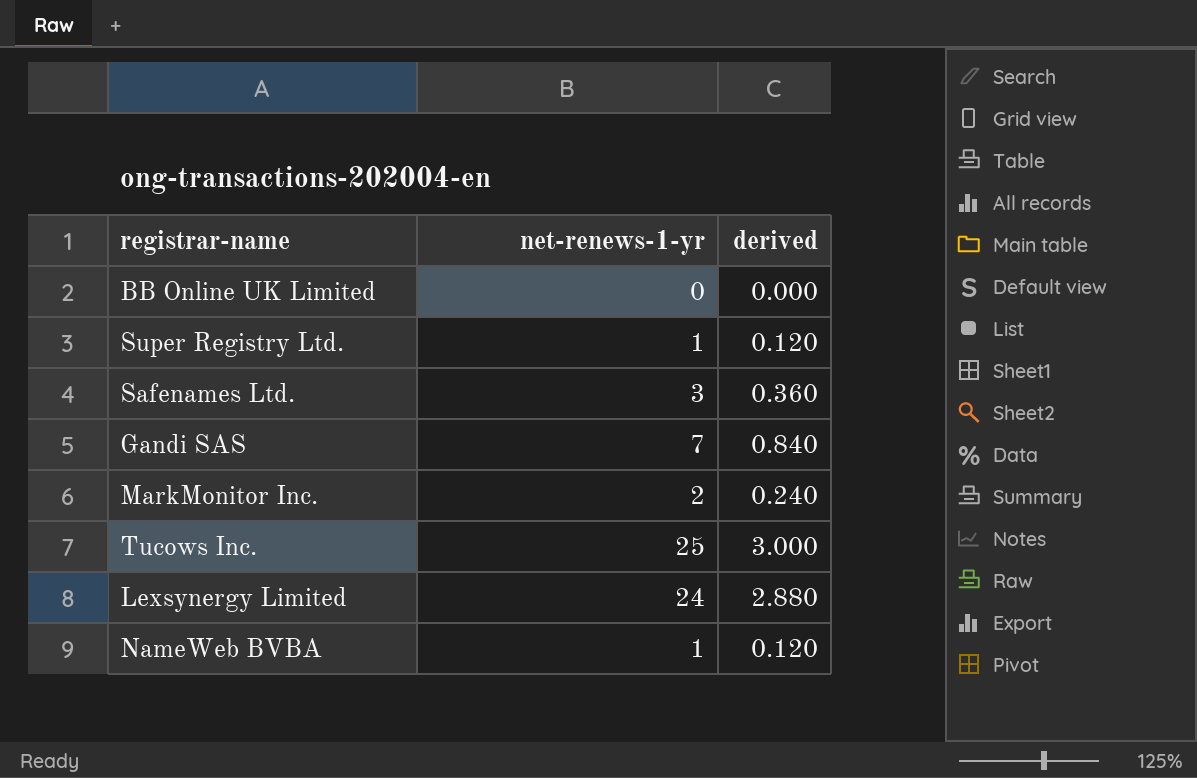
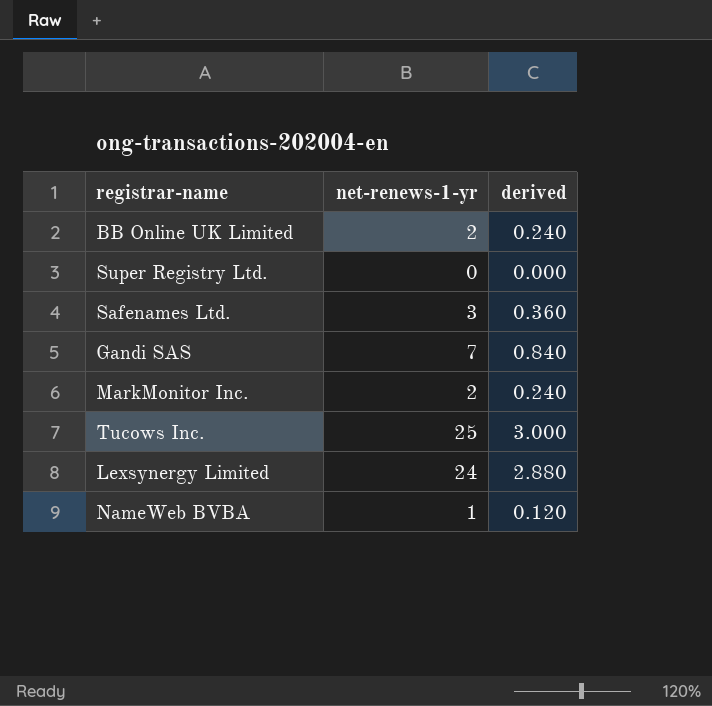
BB Online UK Limited | net-renews-1-yr: 0 -> 2
BB Online UK Limited | derived: 0.000 -> 0.240
Super Registry Ltd. | net-renews-1-yr: 1 -> 0
Super Registry Ltd. | derived: 0.120 -> 0.000

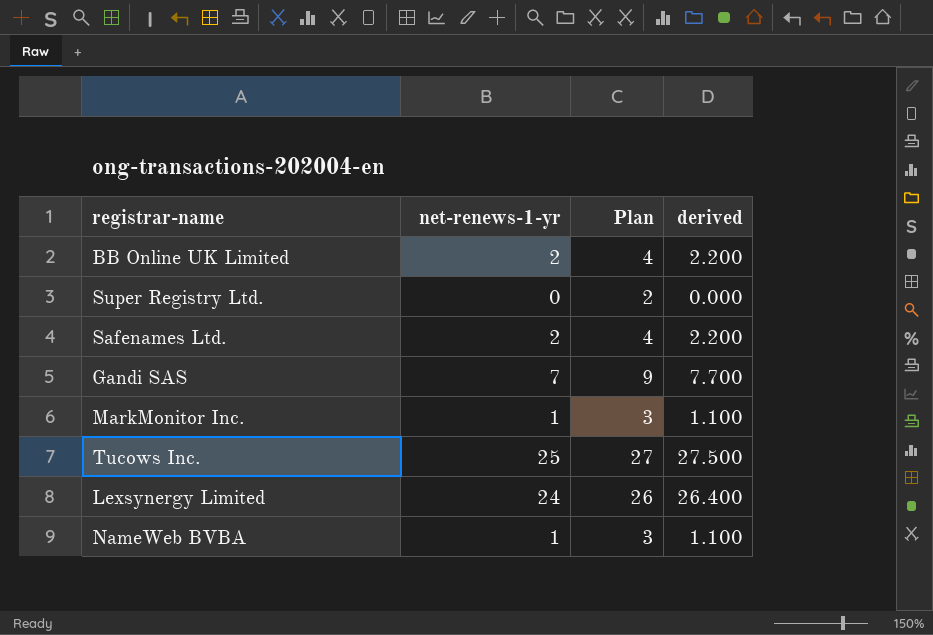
column Plan | formula: none -> [net-renews-1-yr] + 2
column derived | formula: [net-renews-1-yr] * 0.12 -> [net-renews-1-yr] * 1.1
Safenames Ltd. | net-renews-1-yr: 3 -> 2
MarkMonitor Inc. | net-renews-1-yr: 2 -> 1

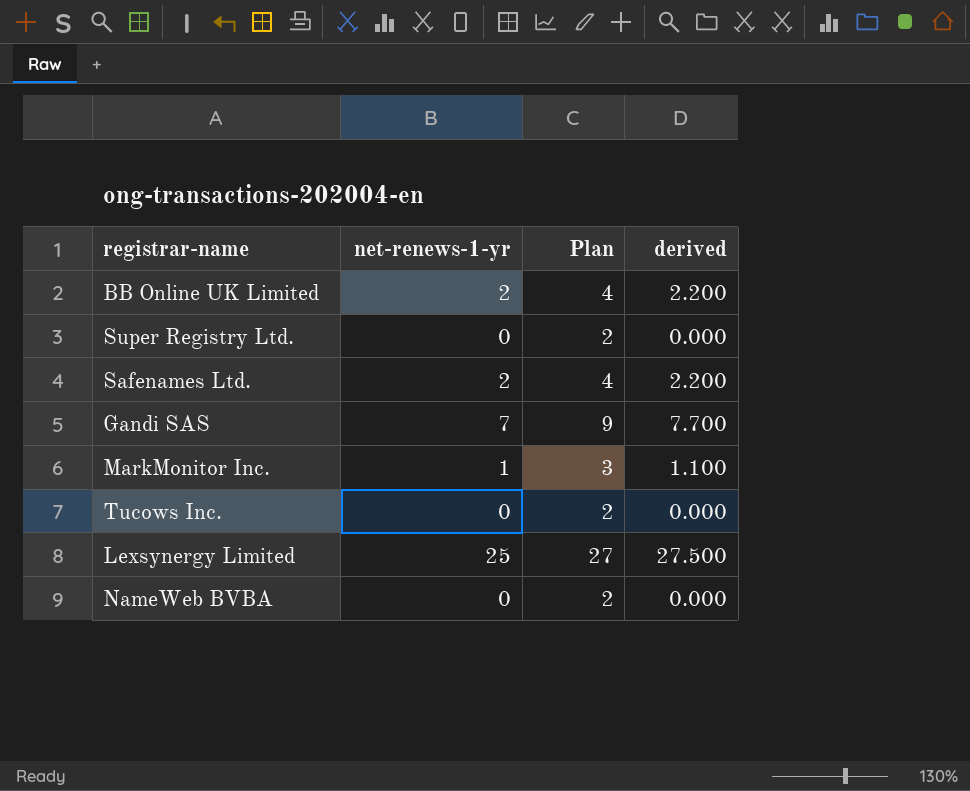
Tucows Inc. | net-renews-1-yr: 25 -> 0
Tucows Inc. | Plan: 27 -> 2
Tucows Inc. | derived: 27.500 -> 0.000
Lexsynergy Limited | net-renews-1-yr: 24 -> 25
Lexsynergy Limited | Plan: 26 -> 27
Lexsynergy Limited | derived: 26.400 -> 27.500
NameWeb BVBA | net-renews-1-yr: 1 -> 0
NameWeb BVBA | Plan: 3 -> 2
NameWeb BVBA | derived: 1.100 -> 0.000

